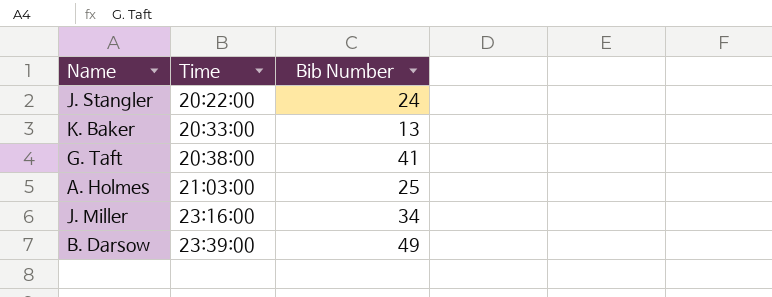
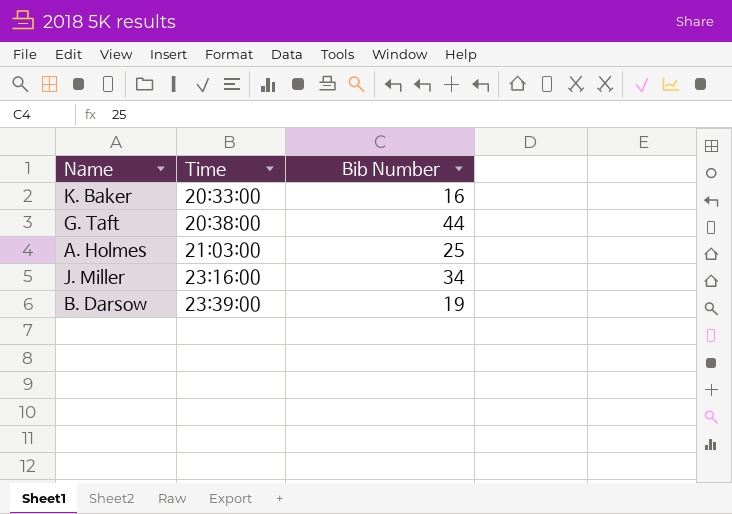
row J. Stangler: 20:22:00 | 24 -> none
K. Baker | Bib Number: 13 -> 16
G. Taft | Bib Number: 41 -> 44
B. Darsow | Bib Number: 49 -> 19

